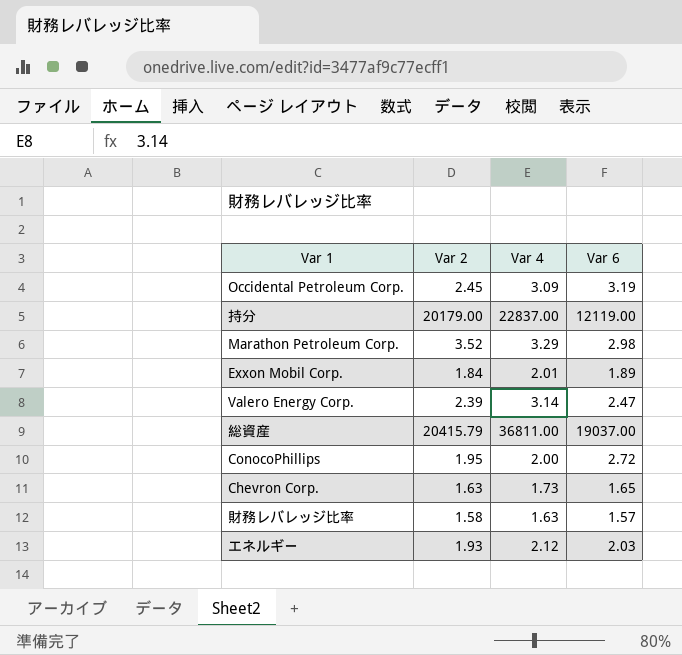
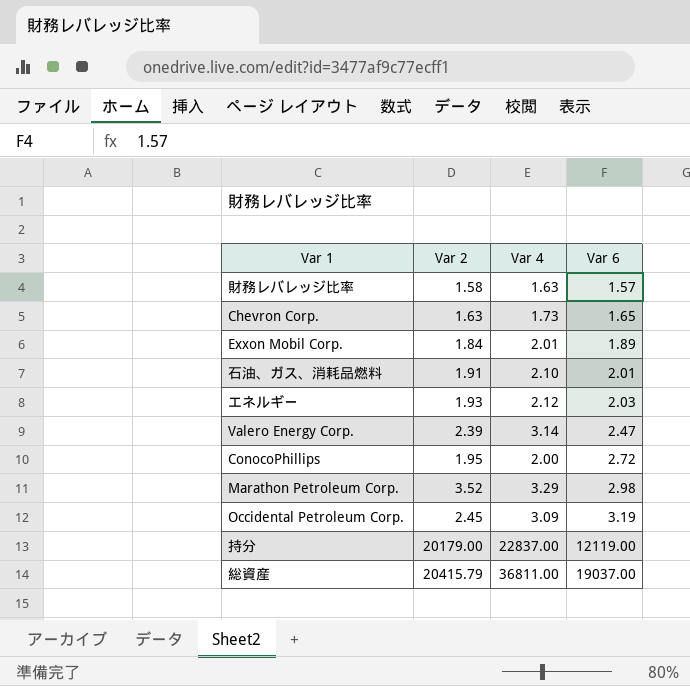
row order: none -> Var 6 ascending
row 石油、ガス、消耗品燃料: none -> 1.91 | 2.10 | 2.01

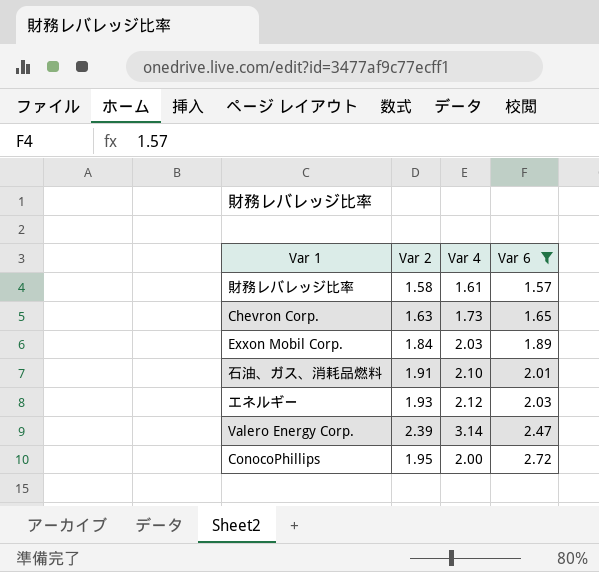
filter: none -> Var 6 <= 2.72
財務レバレッジ比率 | Var 4: 1.63 -> 1.61
Exxon Mobil Corp. | Var 4: 2.01 -> 2.03

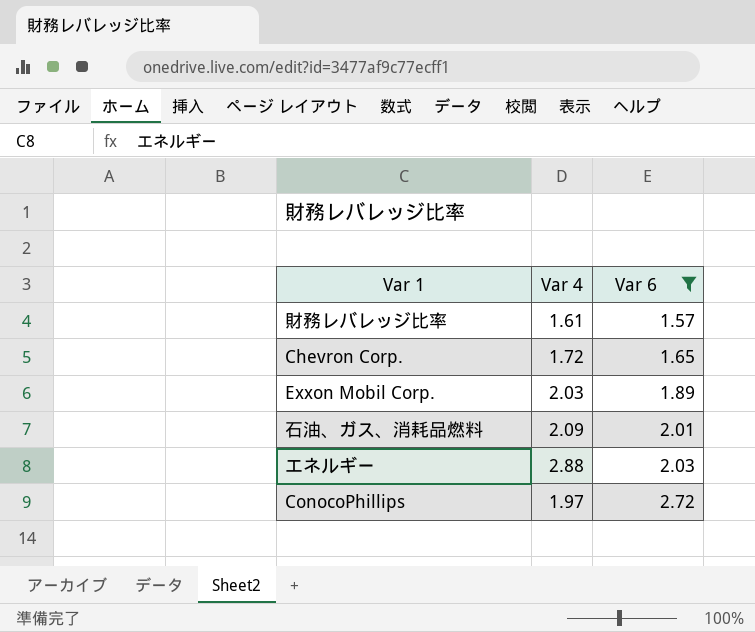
column Var 2 | position: 2 -> none
row Valero Energy Corp.: 2.39 | 3.14 | 2.47 -> none
Chevron Corp. | Var 4: 1.73 -> 1.72
石油、ガス、消耗品燃料 | Var 4: 2.10 -> 2.09
エネルギー | Var 4: 2.12 -> 2.88
ConocoPhillips | Var 4: 2.00 -> 1.97

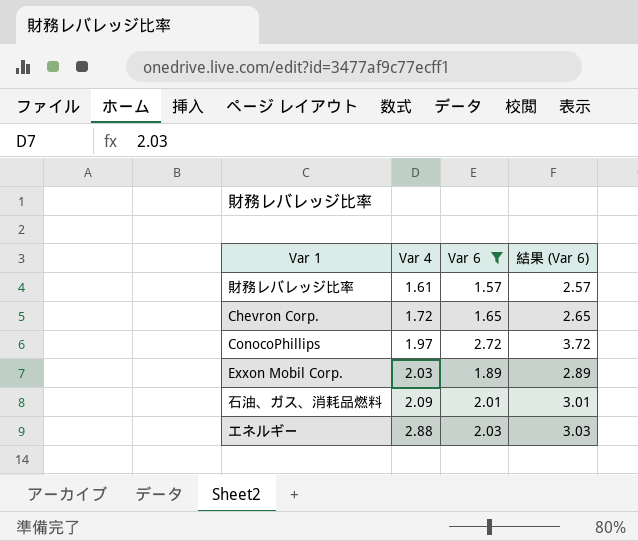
row order: Var 6 ascending -> Var 4 ascending
column 結果 (Var 6) | formula: none -> [Var 6] + 1

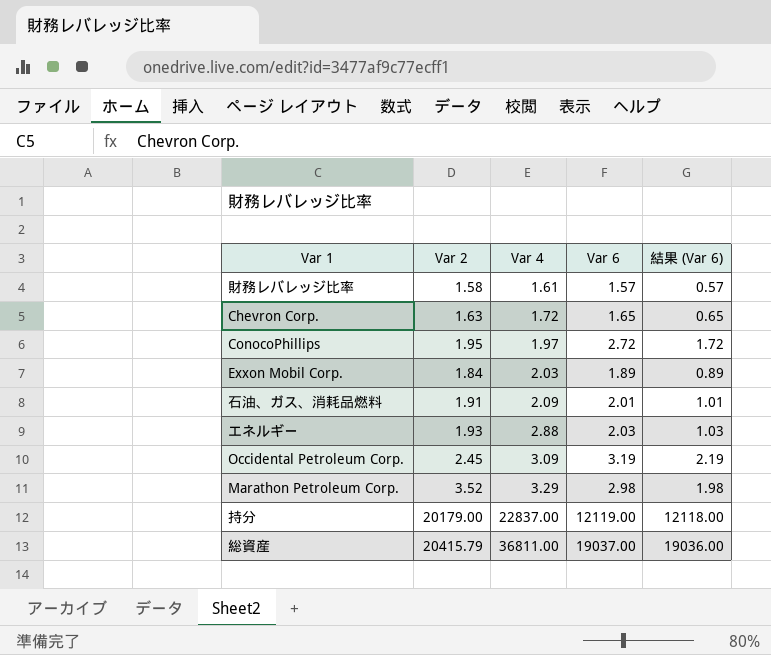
filter: Var 6 <= 2.72 -> none
column Var 2 | position: none -> 2
column 結果 (Var 6) | formula: [Var 6] + 1 -> [Var 6] - 1

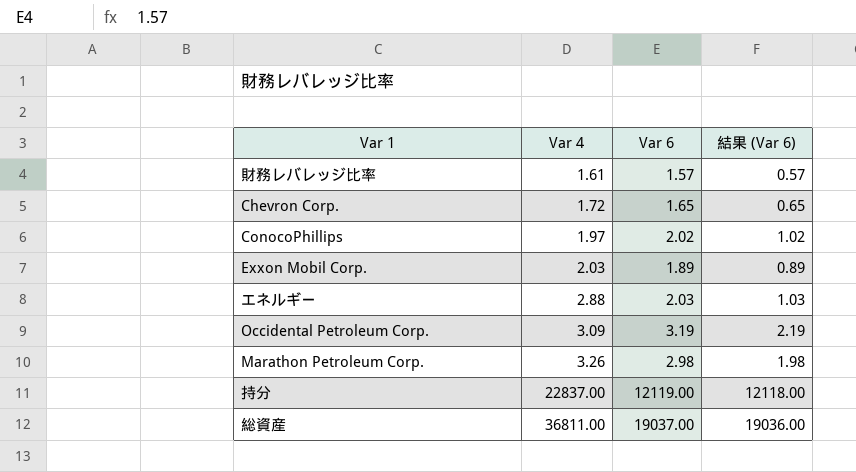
column Var 2 | position: 2 -> none
row 石油、ガス、消耗品燃料: 1.91 | 2.09 | 2.01 | 1.01 -> none
ConocoPhillips | Var 6: 2.72 -> 2.02
ConocoPhillips | 結果 (Var 6): 1.72 -> 1.02
Marathon Petroleum Corp. | Var 4: 3.29 -> 3.26

